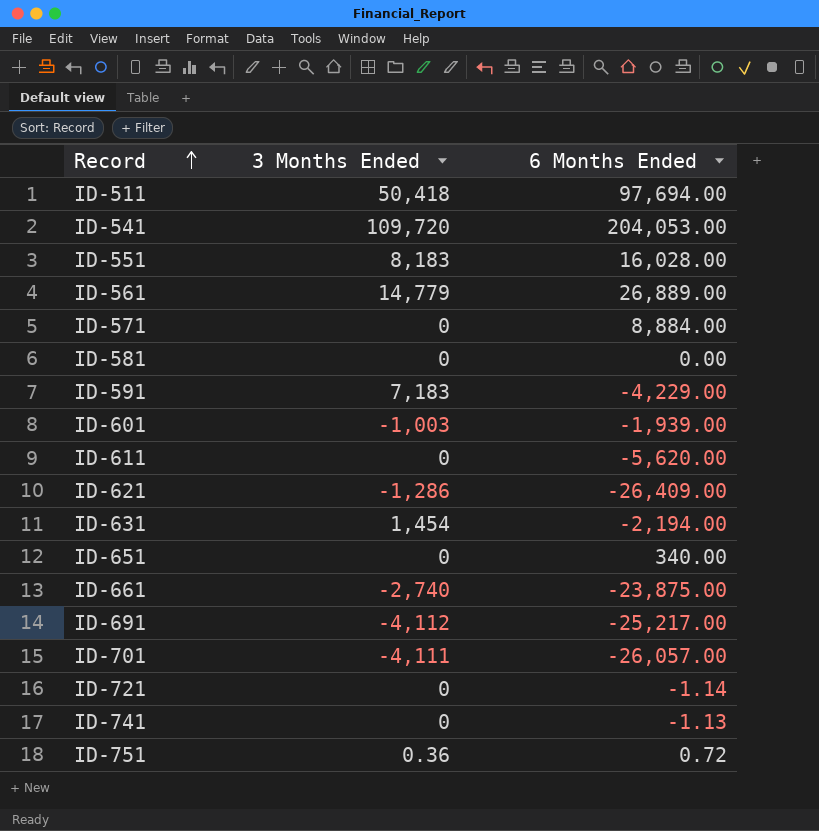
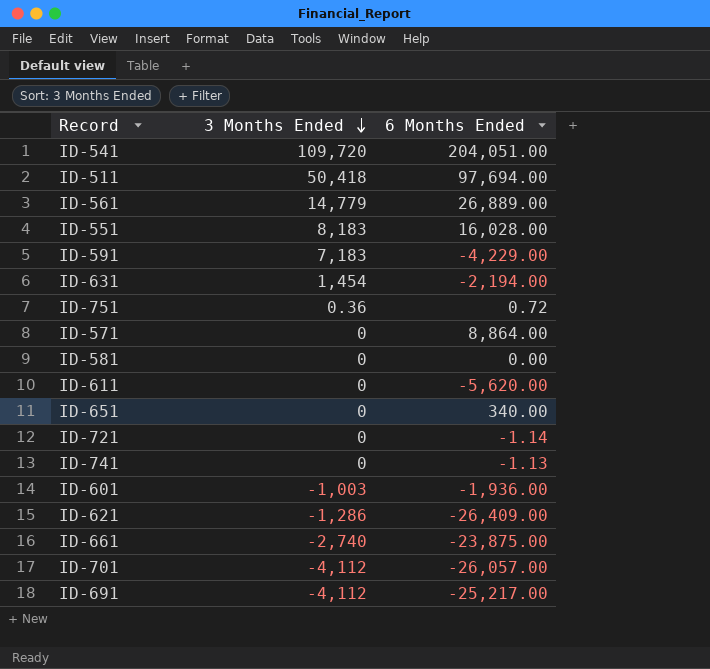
row order: Record ascending -> 3 Months Ended descending
ID-541 | 6 Months Ended: 204,053.00 -> 204,051.00
ID-571 | 6 Months Ended: 8,884.00 -> 8,864.00
ID-601 | 6 Months Ended: -1,939.00 -> -1,936.00
ID-701 | 3 Months Ended: -4,111 -> -4,112

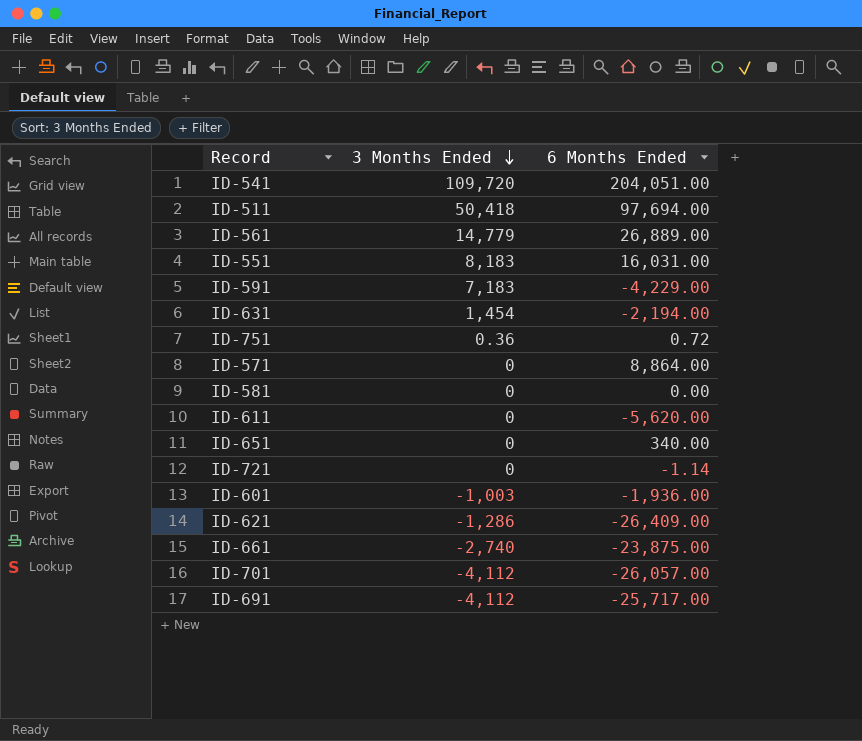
row ID-741: 0 | -1.13 -> none
ID-551 | 6 Months Ended: 16,028.00 -> 16,031.00
ID-691 | 6 Months Ended: -25,217.00 -> -25,717.00

